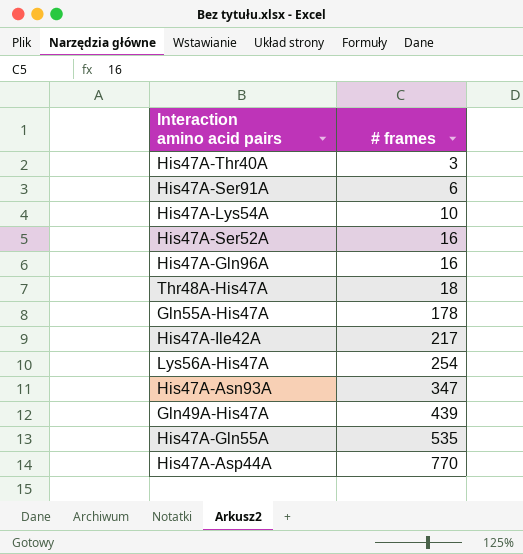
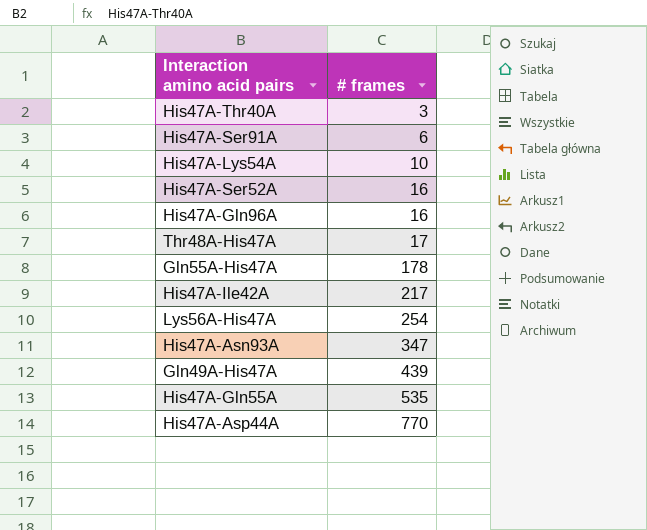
Thr48A-His47A | # frames: 18 -> 17

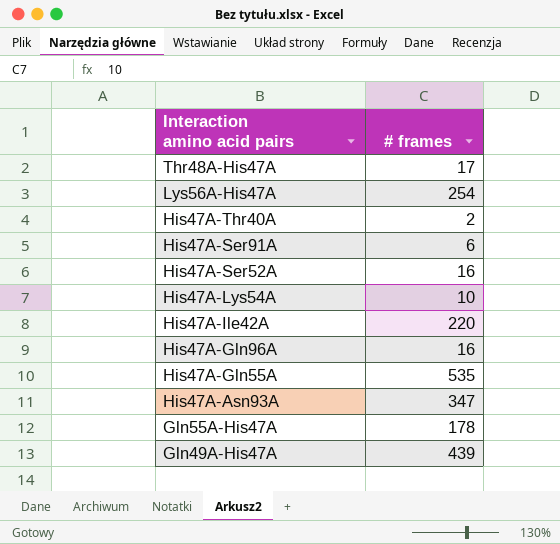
row order: # frames ascending -> Interaction amino acid pairs descending
row His47A-Asp44A: 770 -> none
His47A-Thr40A | # frames: 3 -> 2
His47A-Ile42A | # frames: 217 -> 220

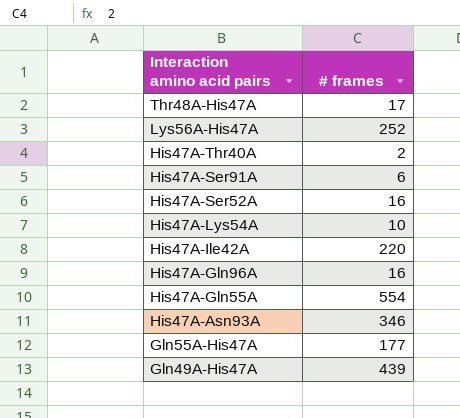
Lys56A-His47A | # frames: 254 -> 252
His47A-Gln55A | # frames: 535 -> 554
His47A-Asn93A | # frames: 347 -> 346
Gln55A-His47A | # frames: 178 -> 177

